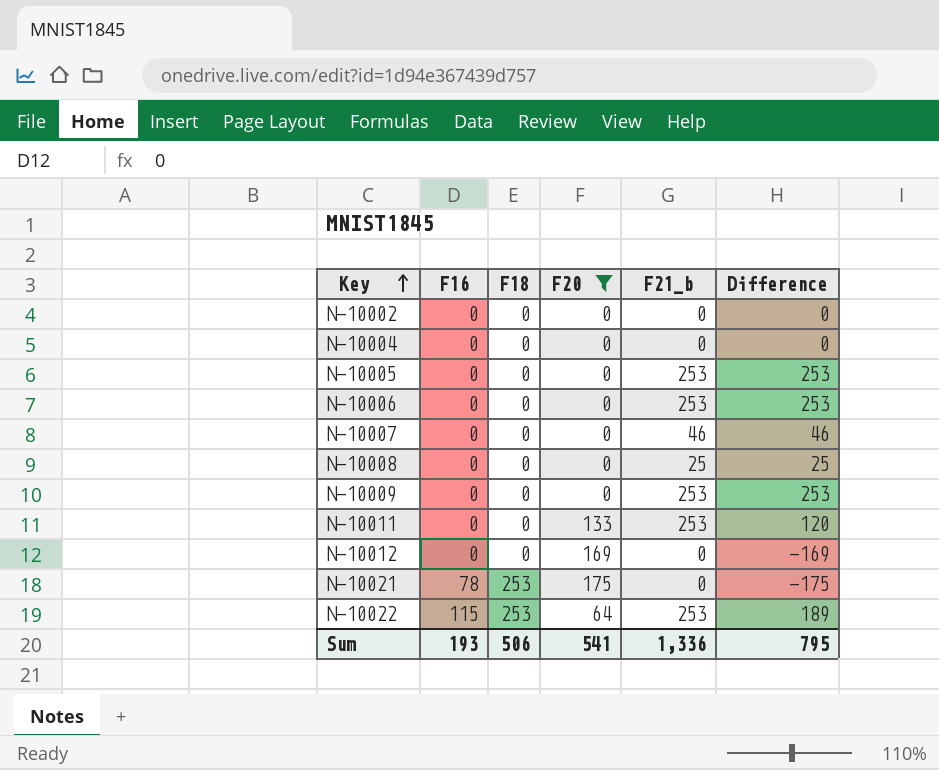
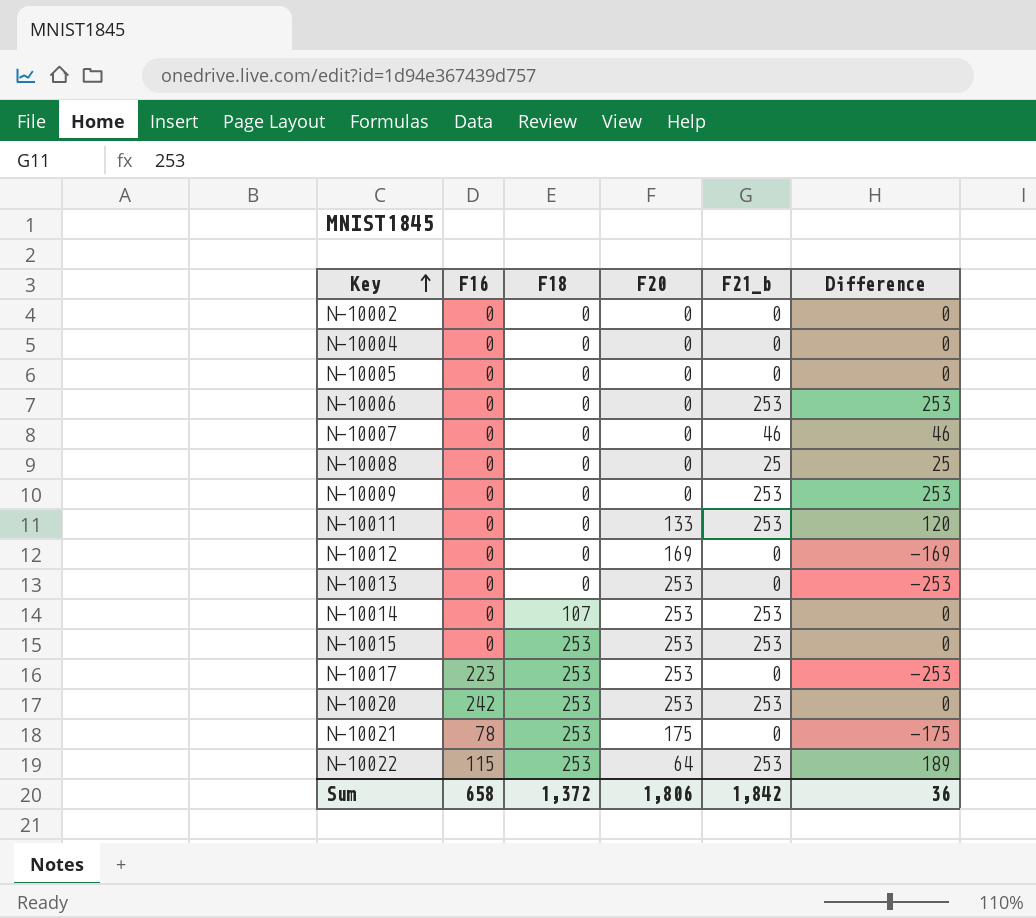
filter: F20 != 253 -> none
N-10005 | F21_b: 253 -> 0
N-10005 | Difference: 253 -> 0
Sum | F16: 193 -> 658
Sum | F18: 506 -> 1,372
Sum | F20: 541 -> 1,806
Sum | F21_b: 1,336 -> 1,842
Sum | Difference: 795 -> 36

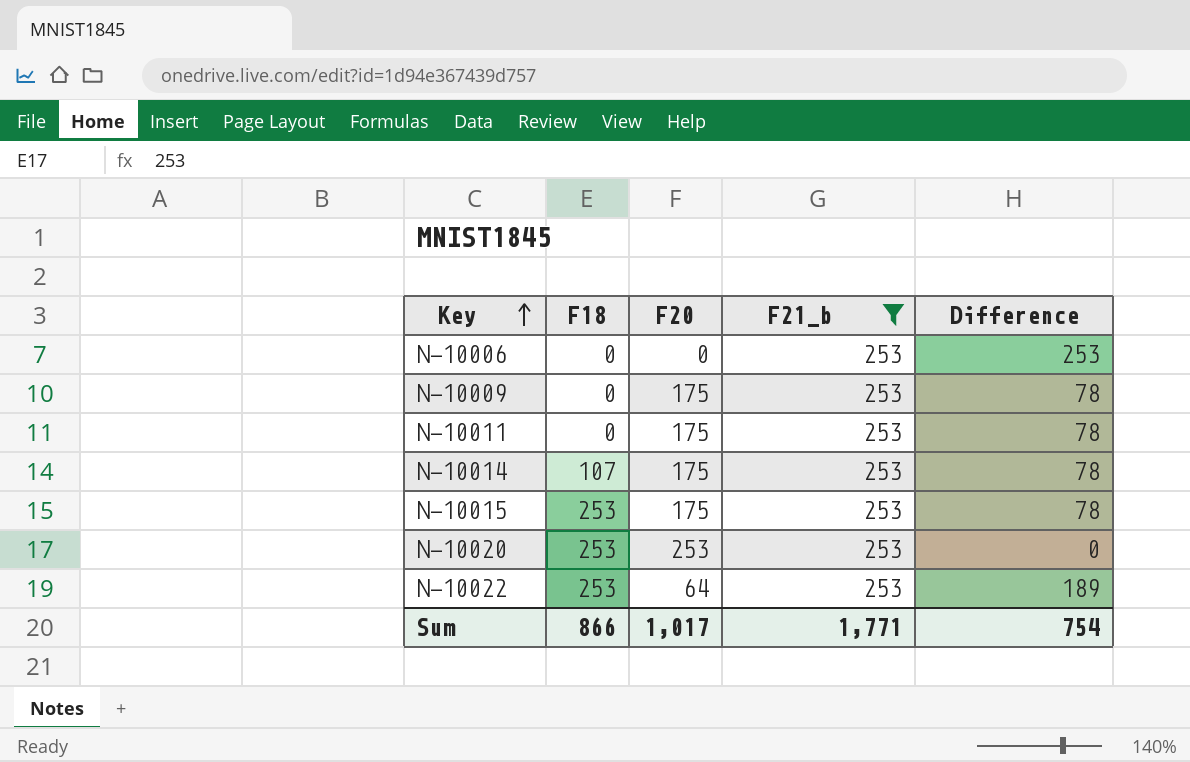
filter: none -> F21_b = 253
column F16 | position: 2 -> none
N-10009 | F20: 0 -> 175
N-10009 | Difference: 253 -> 78
N-10011 | F20: 133 -> 175
N-10011 | Difference: 120 -> 78
N-10014 | F20: 253 -> 175
N-10014 | Difference: 0 -> 78
N-10015 | F20: 253 -> 175
N-10015 | Difference: 0 -> 78
Sum | F18: 1,372 -> 866
Sum | F20: 1,806 -> 1,017
Sum | F21_b: 1,842 -> 1,771
Sum | Difference: 36 -> 754

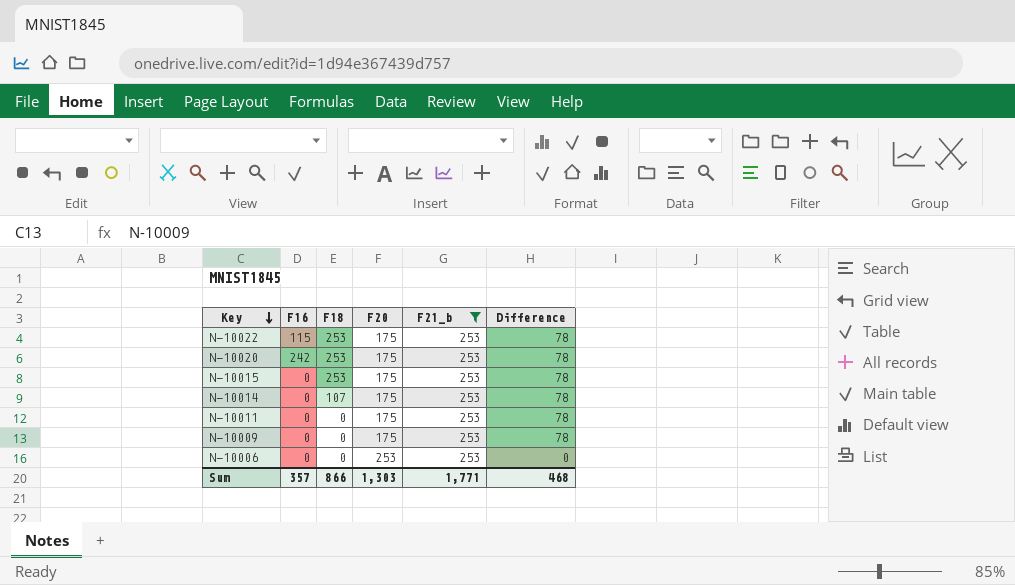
row order: Key ascending -> Key descending
column F16 | position: none -> 2
N-10022 | F20: 64 -> 175
N-10022 | Difference: 189 -> 78
N-10020 | F20: 253 -> 175
N-10020 | Difference: 0 -> 78
N-10006 | F20: 0 -> 253
N-10006 | Difference: 253 -> 0
Sum | F20: 1,017 -> 1,303
Sum | Difference: 754 -> 468

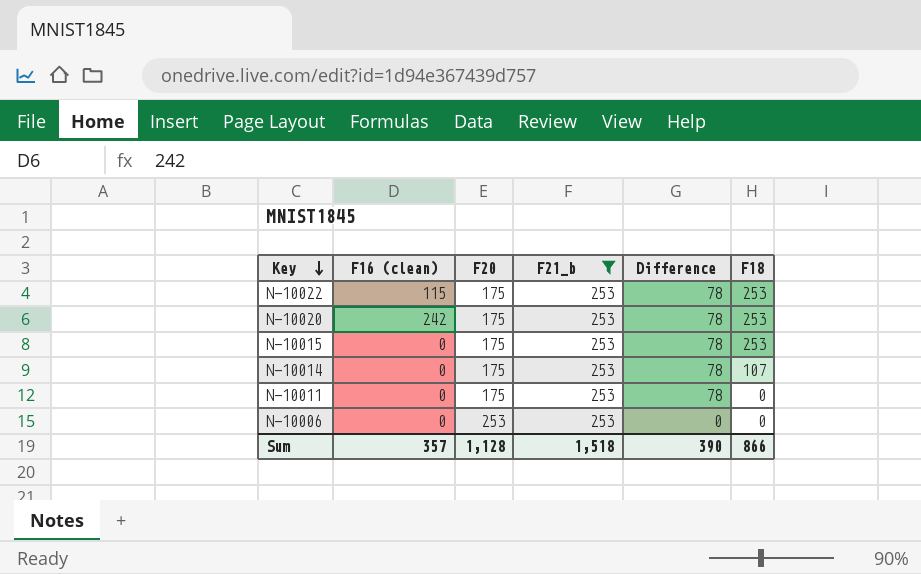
column name: F16 -> F16 (clean)
column F18 | position: 3 -> 6
row N-10009: 0 | 0 | 175 | 253 | 78 -> none
Sum | F20: 1,303 -> 1,128
Sum | F21_b: 1,771 -> 1,518
Sum | Difference: 468 -> 390

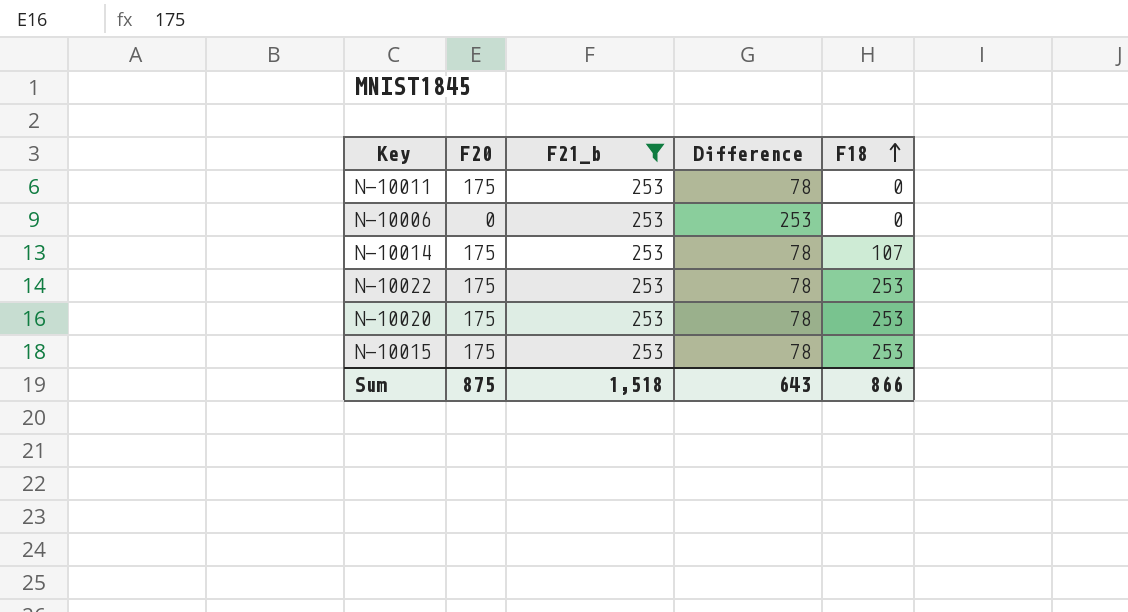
row order: Key descending -> F18 ascending
column F16 (clean) | position: 2 -> none
N-10006 | F20: 253 -> 0
N-10006 | Difference: 0 -> 253
Sum | F20: 1,128 -> 875
Sum | Difference: 390 -> 643

